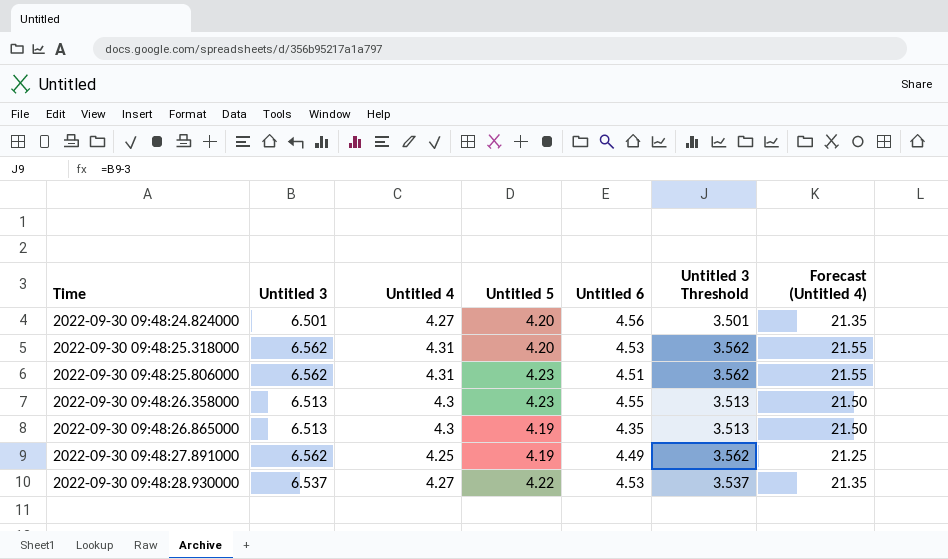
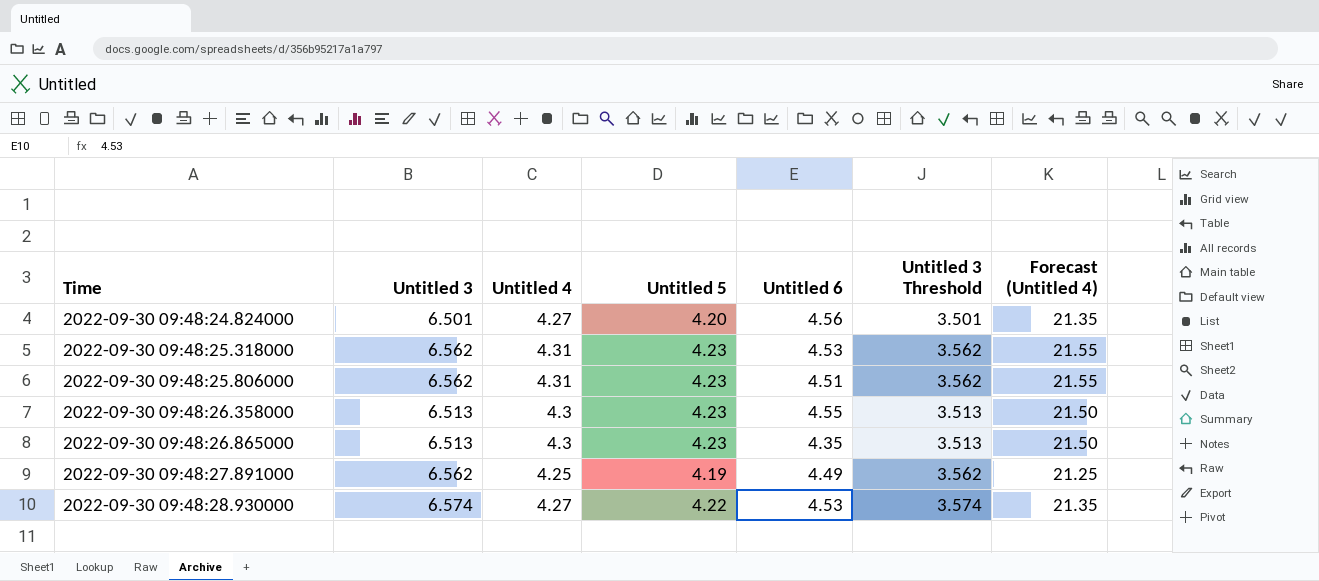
2022-09-30 09:48:25.318000 | Untitled 5: 4.20 -> 4.23
2022-09-30 09:48:26.865000 | Untitled 5: 4.19 -> 4.23
2022-09-30 09:48:28.930000 | Untitled 3: 6.537 -> 6.574
2022-09-30 09:48:28.930000 | Untitled 3 Threshold: 3.537 -> 3.574

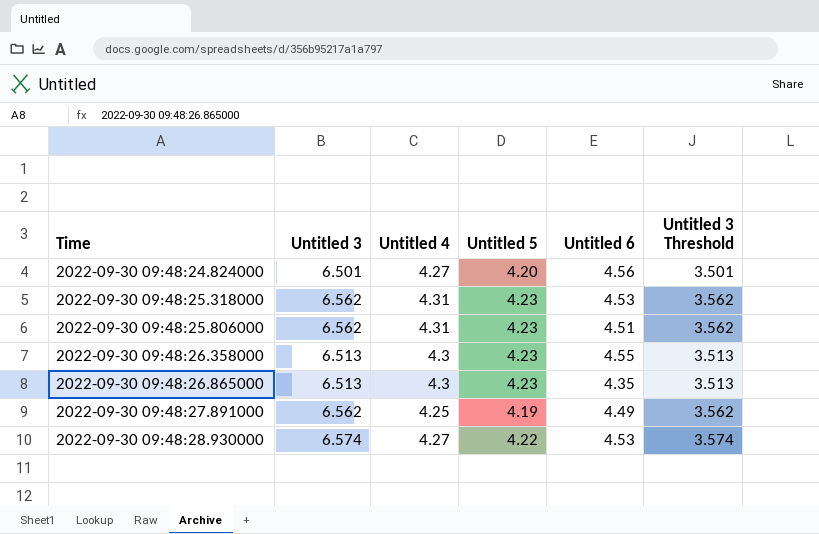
column Forecast (Untitled 4) | formula: [Untitled 4] * 5 -> none

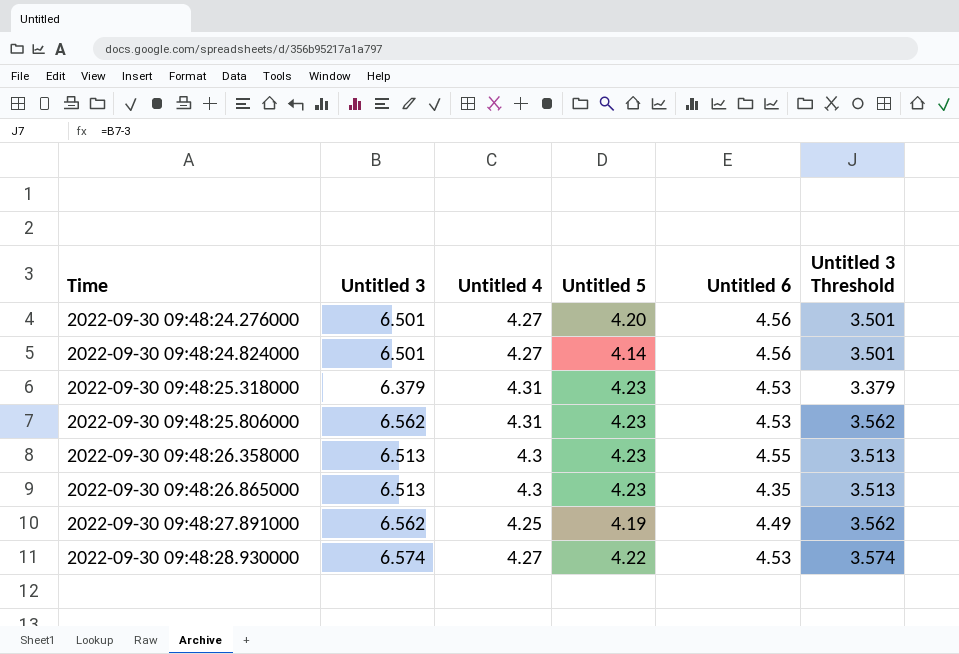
row 2022-09-30 09:48:24.276000: none -> 6.501 | 4.27 | 4.20 | 4.56 | 3.501
2022-09-30 09:48:24.824000 | Untitled 5: 4.20 -> 4.14
2022-09-30 09:48:25.318000 | Untitled 3: 6.562 -> 6.379
2022-09-30 09:48:25.318000 | Untitled 3 Threshold: 3.562 -> 3.379
2022-09-30 09:48:25.806000 | Untitled 6: 4.51 -> 4.53

